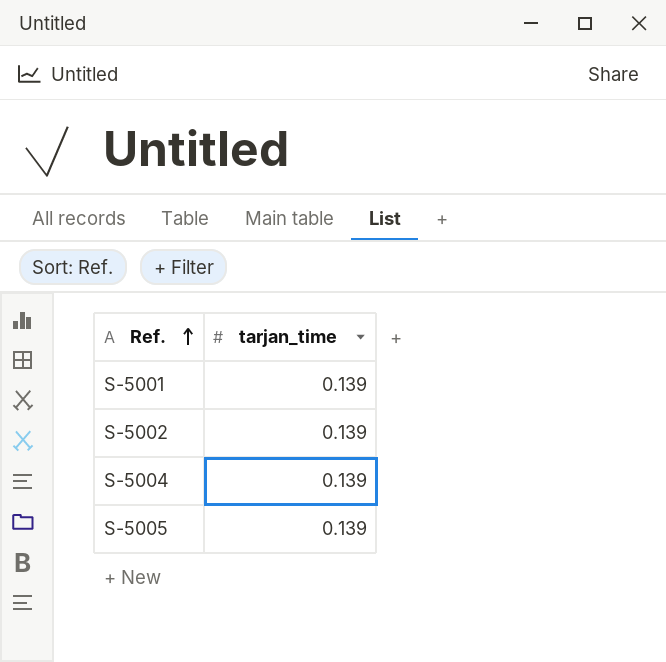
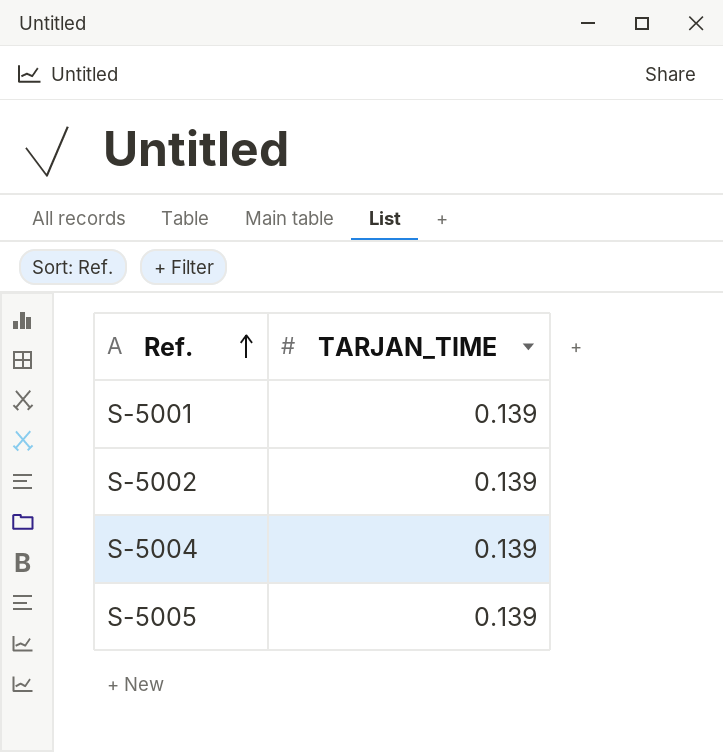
column name: tarjan_time -> TARJAN_TIME

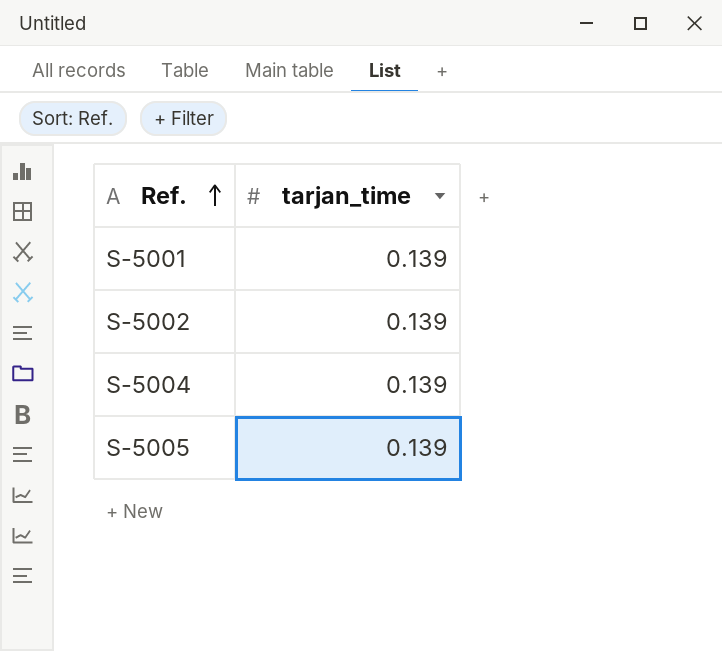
column name: TARJAN_TIME -> tarjan_time

